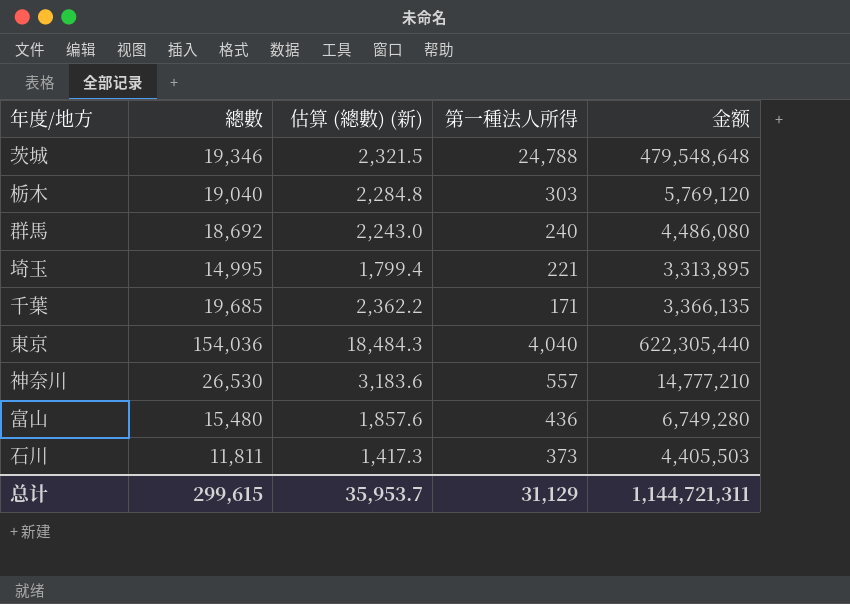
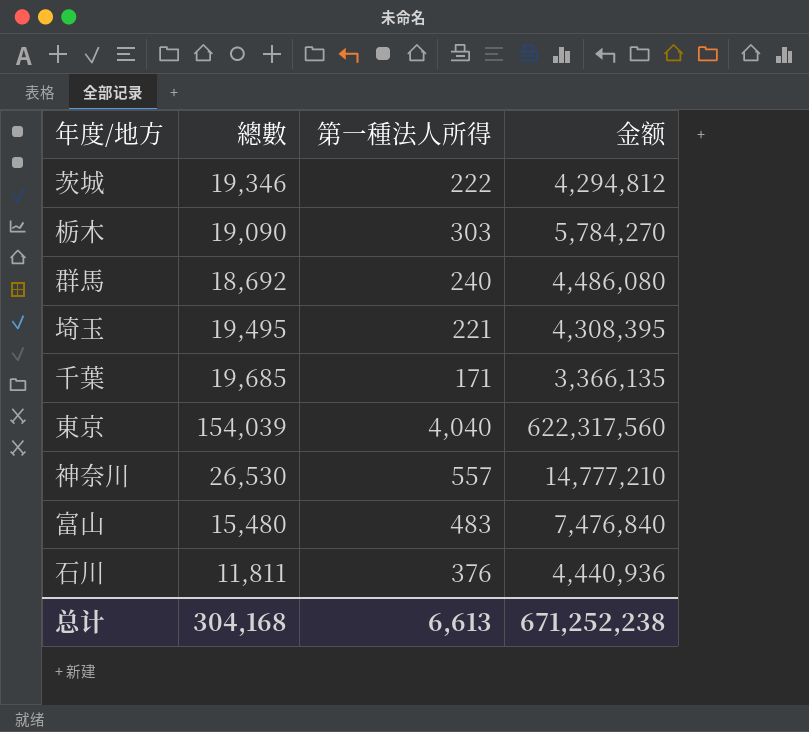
column 估算 (總數) (新) | formula: [總數] * 0.12 -> none
茨城 | 第一種法人所得: 24,788 -> 222
茨城 | 金额: 479,548,648 -> 4,294,812
栃木 | 總數: 19,040 -> 19,090
栃木 | 金额: 5,769,120 -> 5,784,270
埼玉 | 總數: 14,995 -> 19,495
埼玉 | 金额: 3,313,895 -> 4,308,395
東京 | 總數: 154,036 -> 154,039
東京 | 金额: 622,305,440 -> 622,317,560
富山 | 第一種法人所得: 436 -> 483
富山 | 金额: 6,749,280 -> 7,476,840
石川 | 第一種法人所得: 373 -> 376
石川 | 金额: 4,405,503 -> 4,440,936
总计 | 總數: 299,615 -> 304,168
总计 | 第一種法人所得: 31,129 -> 6,613
总计 | 金额: 1,144,721,311 -> 671,252,238

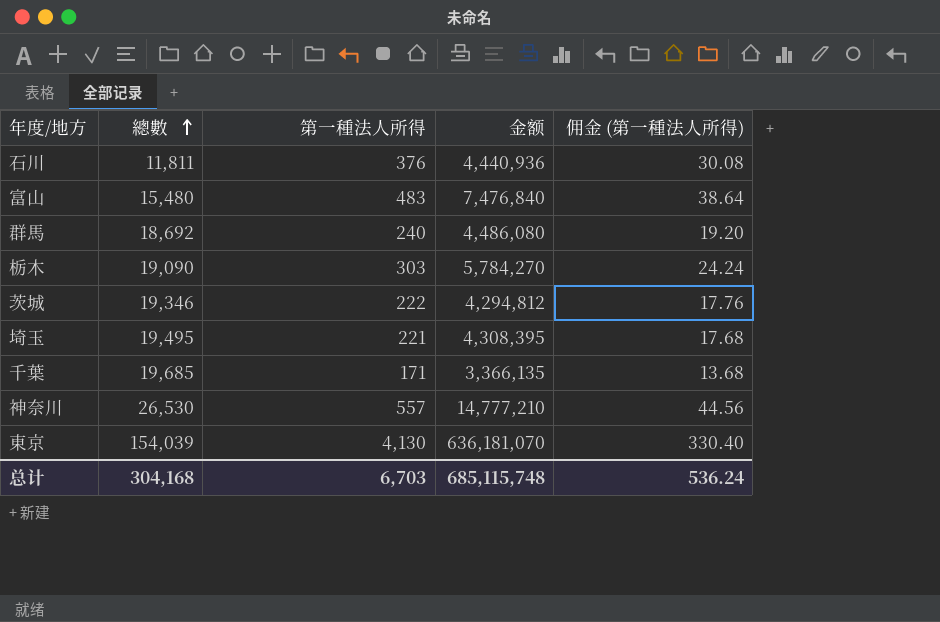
row order: none -> 總數 ascending
column 佣金 (第一種法人所得) | formula: none -> [第一種法人所得] * 0.08
東京 | 第一種法人所得: 4,040 -> 4,130
東京 | 金额: 622,317,560 -> 636,181,070
总计 | 第一種法人所得: 6,613 -> 6,703
总计 | 金额: 671,252,238 -> 685,115,748

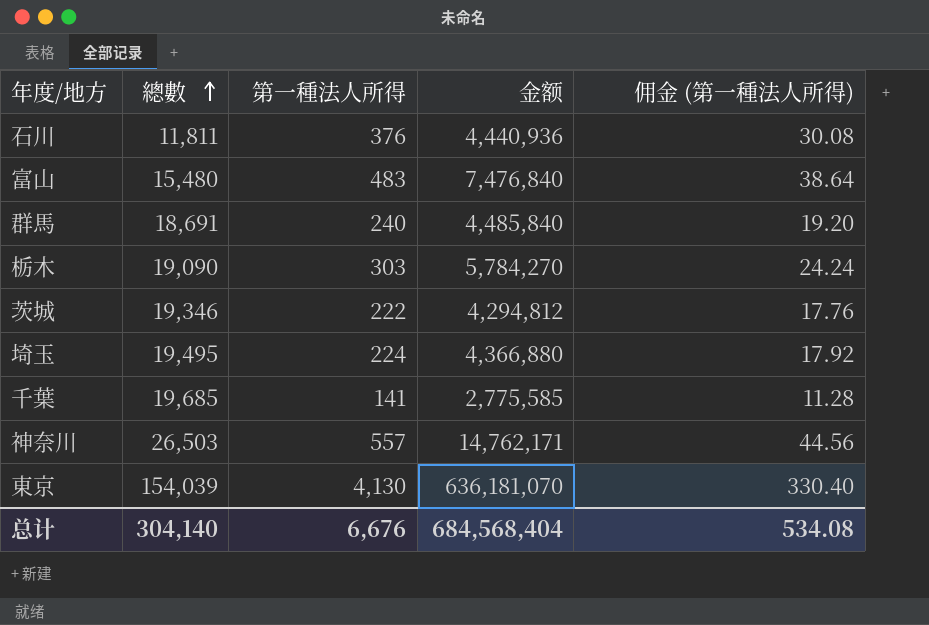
群馬 | 總數: 18,692 -> 18,691
群馬 | 金额: 4,486,080 -> 4,485,840
埼玉 | 第一種法人所得: 221 -> 224
埼玉 | 金额: 4,308,395 -> 4,366,880
埼玉 | 佣金 (第一種法人所得): 17.68 -> 17.92
千葉 | 第一種法人所得: 171 -> 141
千葉 | 金额: 3,366,135 -> 2,775,585
千葉 | 佣金 (第一種法人所得): 13.68 -> 11.28
神奈川 | 總數: 26,530 -> 26,503
神奈川 | 金额: 14,777,210 -> 14,762,171
总计 | 總數: 304,168 -> 304,140
总计 | 第一種法人所得: 6,703 -> 6,676
总计 | 金额: 685,115,748 -> 684,568,404
总计 | 佣金 (第一種法人所得): 536.24 -> 534.08

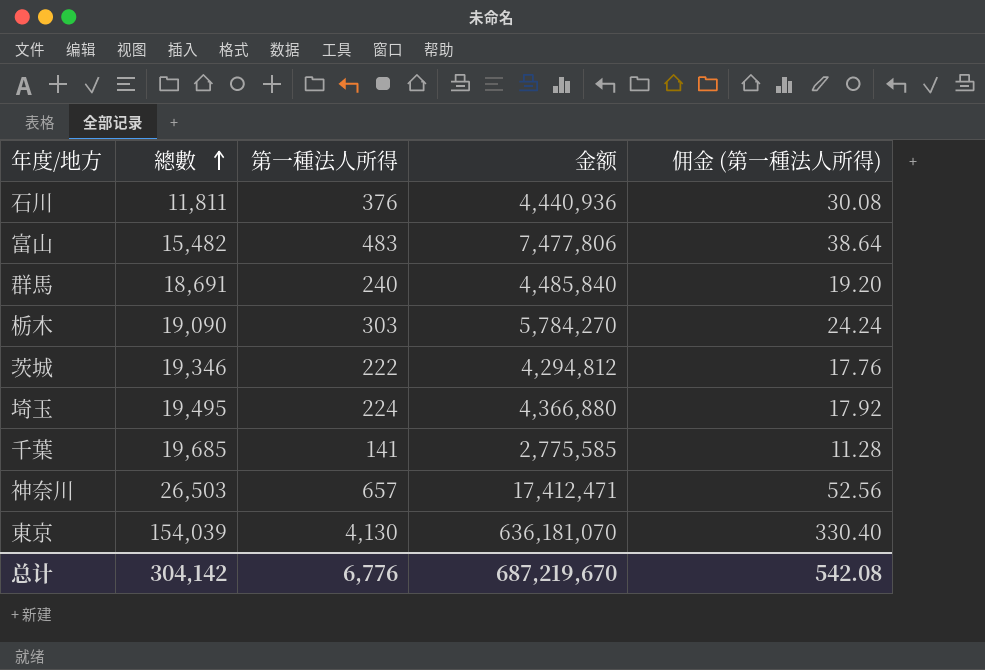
富山 | 總數: 15,480 -> 15,482
富山 | 金额: 7,476,840 -> 7,477,806
神奈川 | 第一種法人所得: 557 -> 657
神奈川 | 金额: 14,762,171 -> 17,412,471
神奈川 | 佣金 (第一種法人所得): 44.56 -> 52.56
总计 | 總數: 304,140 -> 304,142
总计 | 第一種法人所得: 6,676 -> 6,776
总计 | 金额: 684,568,404 -> 687,219,670
总计 | 佣金 (第一種法人所得): 534.08 -> 542.08

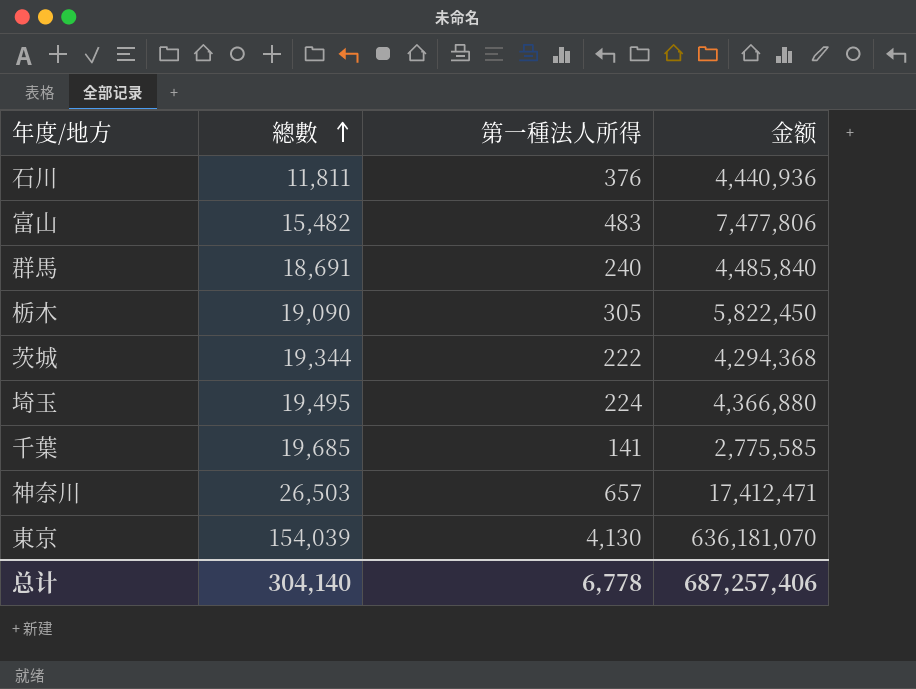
column 佣金 (第一種法人所得) | formula: [第一種法人所得] * 0.08 -> none
栃木 | 第一種法人所得: 303 -> 305
栃木 | 金额: 5,784,270 -> 5,822,450
茨城 | 總數: 19,346 -> 19,344
茨城 | 金额: 4,294,812 -> 4,294,368
总计 | 總數: 304,142 -> 304,140
总计 | 第一種法人所得: 6,776 -> 6,778
总计 | 金额: 687,219,670 -> 687,257,406

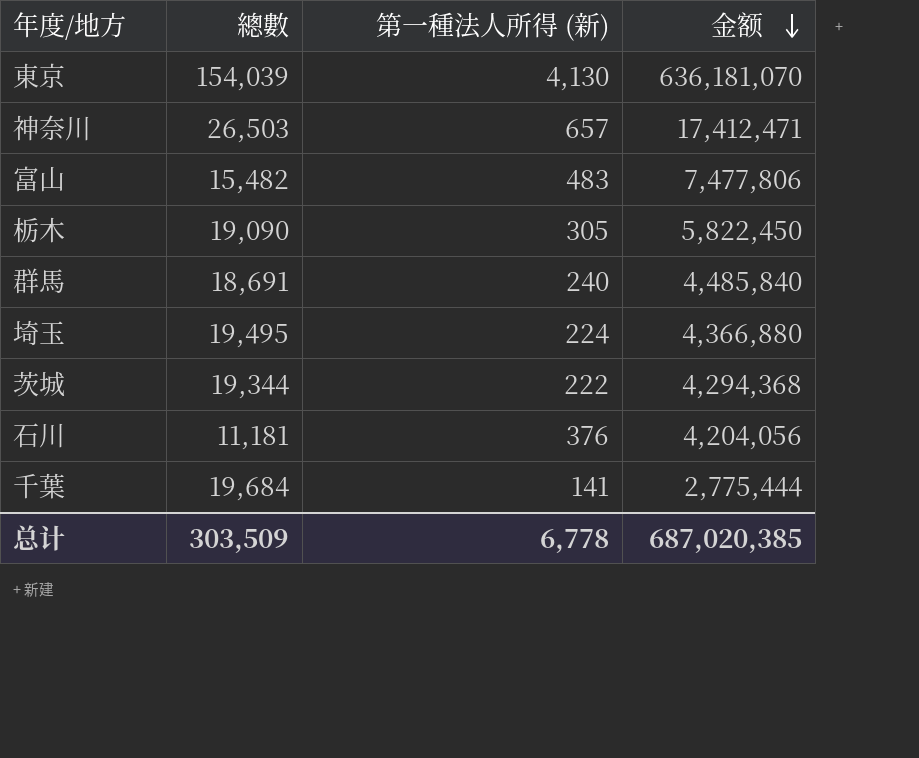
row order: 總數 ascending -> 金额 descending
column name: 第一種法人所得 -> 第一種法人所得 (新)
石川 | 總數: 11,811 -> 11,181
石川 | 金额: 4,440,936 -> 4,204,056
千葉 | 總數: 19,685 -> 19,684
千葉 | 金额: 2,775,585 -> 2,775,444
总计 | 總數: 304,140 -> 303,509
总计 | 金额: 687,257,406 -> 687,020,385

